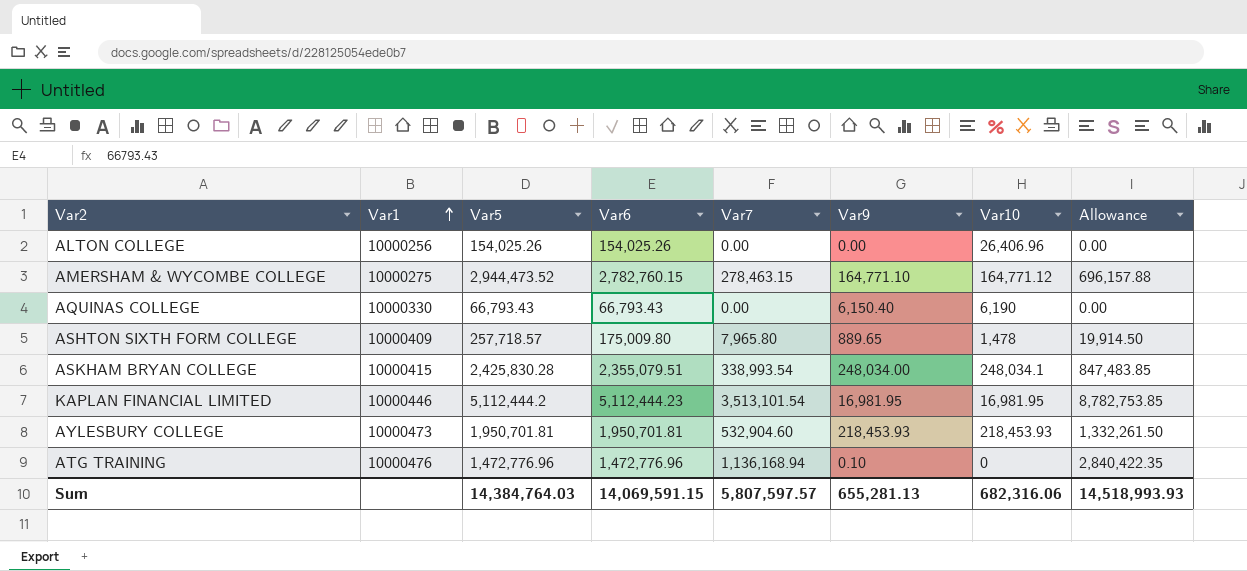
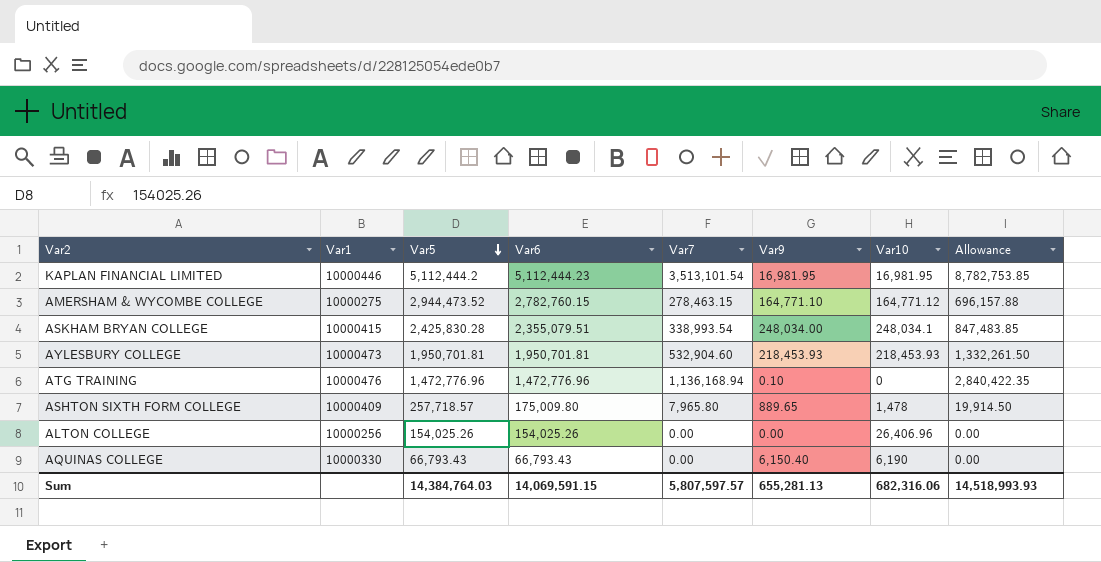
row order: Var1 ascending -> Var5 descending

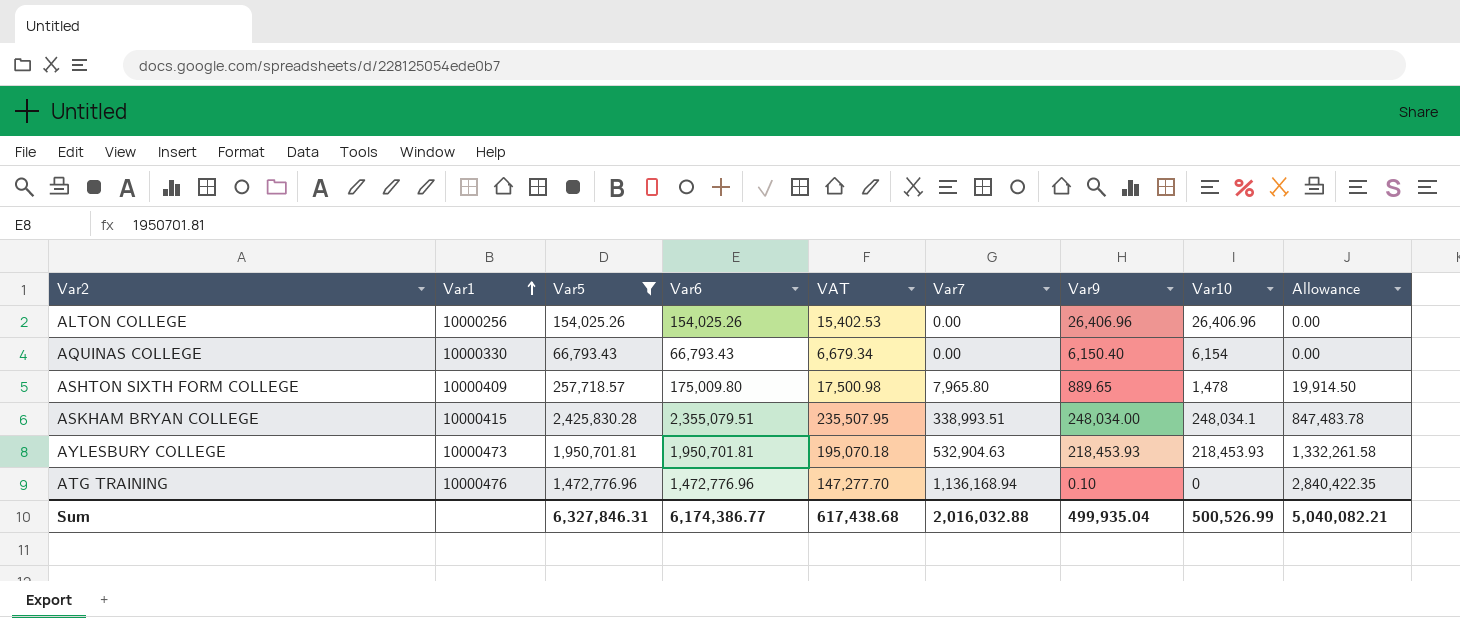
filter: none -> Var5 <= 2,425,830.28
row order: Var5 descending -> Var1 ascending
column VAT | formula: none -> [Var6] * 0.1
ALTON COLLEGE | Var9: 0.00 -> 26,406.96
AQUINAS COLLEGE | Var10: 6,190 -> 6,154
ASKHAM BRYAN COLLEGE | Var7: 338,993.54 -> 338,993.51
ASKHAM BRYAN COLLEGE | Allowance: 847,483.85 -> 847,483.78
AYLESBURY COLLEGE | Var7: 532,904.60 -> 532,904.63
AYLESBURY COLLEGE | Allowance: 1,332,261.50 -> 1,332,261.58
Sum | Var5: 14,384,764.03 -> 6,327,846.31
Sum | Var6: 14,069,591.15 -> 6,174,386.77
Sum | Var7: 5,807,597.57 -> 2,016,032.88
Sum | Var9: 655,281.13 -> 499,935.04
Sum | Var10: 682,316.06 -> 500,526.99
Sum | Allowance: 14,518,993.93 -> 5,040,082.21

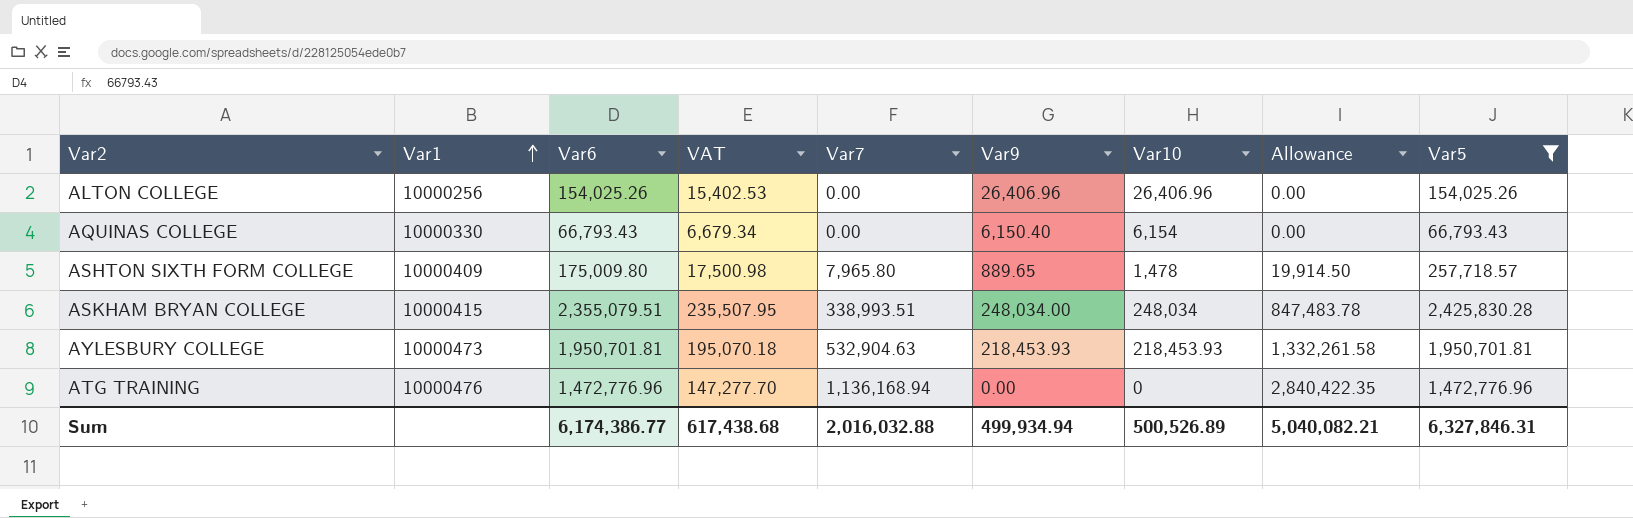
column Var5 | position: 3 -> 9
ASKHAM BRYAN COLLEGE | Var10: 248,034.1 -> 248,034
ATG TRAINING | Var9: 0.10 -> 0.00
Sum | Var9: 499,935.04 -> 499,934.94
Sum | Var10: 500,526.99 -> 500,526.89

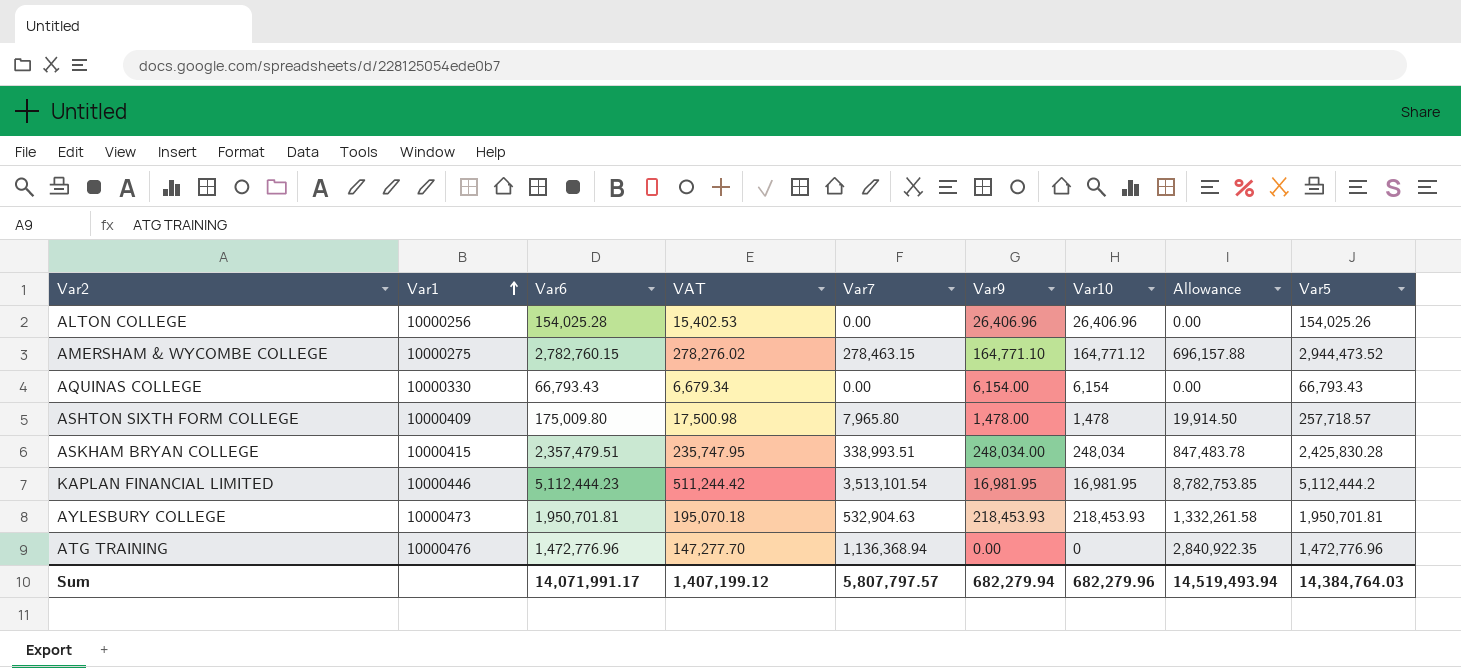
filter: Var5 <= 2,425,830.28 -> none
ALTON COLLEGE | Var6: 154,025.26 -> 154,025.28
AQUINAS COLLEGE | Var9: 6,150.40 -> 6,154.00
ASHTON SIXTH FORM COLLEGE | Var9: 889.65 -> 1,478.00
ASKHAM BRYAN COLLEGE | Var6: 2,355,079.51 -> 2,357,479.51
ASKHAM BRYAN COLLEGE | VAT: 235,507.95 -> 235,747.95
ATG TRAINING | Var7: 1,136,168.94 -> 1,136,368.94
ATG TRAINING | Allowance: 2,840,422.35 -> 2,840,922.35
Sum | Var6: 6,174,386.77 -> 14,071,991.17
Sum | VAT: 617,438.68 -> 1,407,199.12
Sum | Var7: 2,016,032.88 -> 5,807,797.57
Sum | Var9: 499,934.94 -> 682,279.94
Sum | Var10: 500,526.89 -> 682,279.96
Sum | Allowance: 5,040,082.21 -> 14,519,493.94
Sum | Var5: 6,327,846.31 -> 14,384,764.03

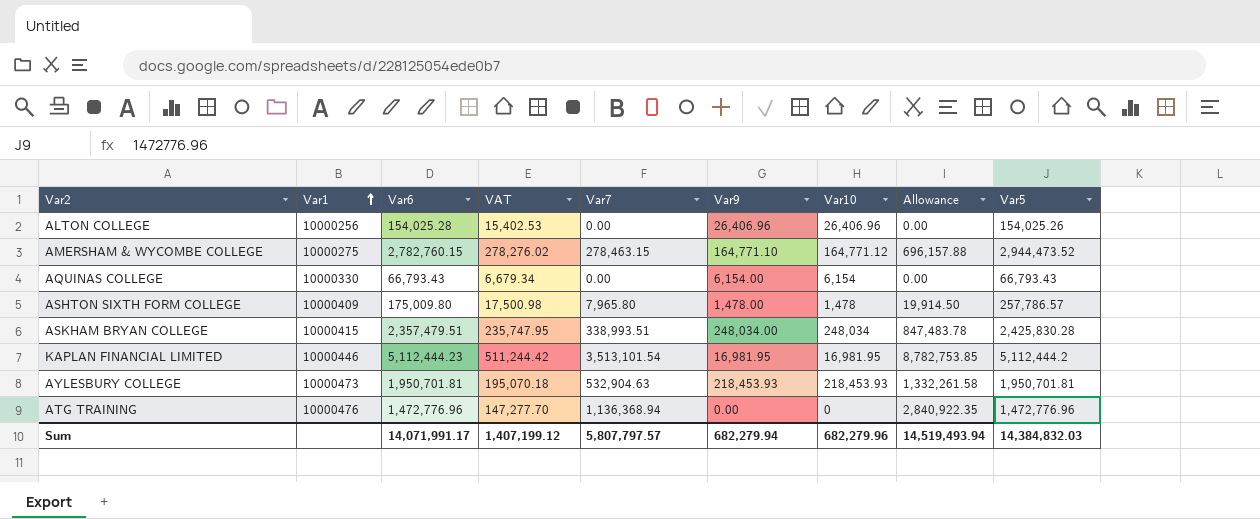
ASHTON SIXTH FORM COLLEGE | Var5: 257,718.57 -> 257,786.57
Sum | Var5: 14,384,764.03 -> 14,384,832.03

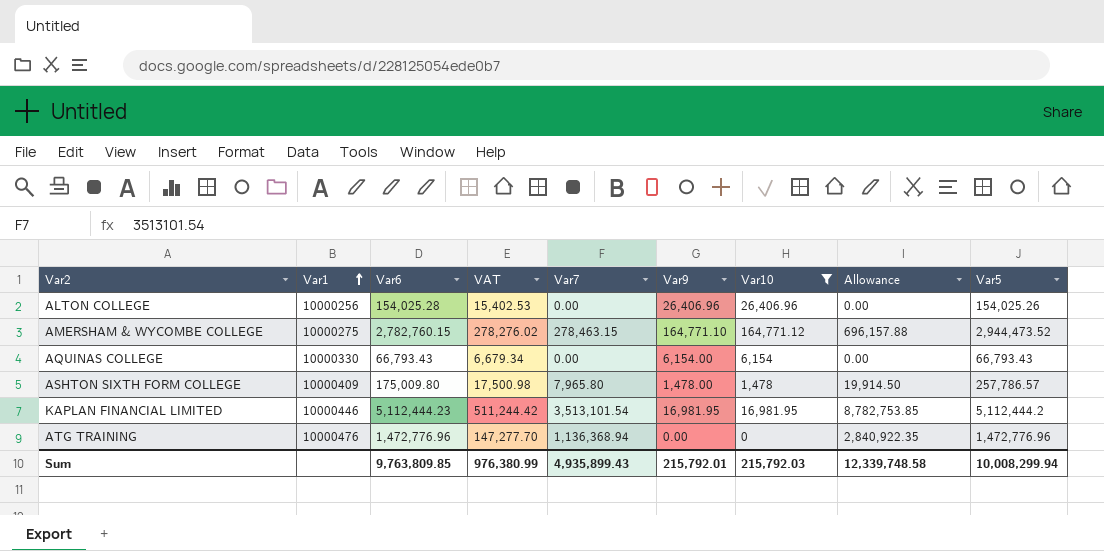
filter: none -> Var10 <= 164,771.12
Sum | Var6: 14,071,991.17 -> 9,763,809.85
Sum | VAT: 1,407,199.12 -> 976,380.99
Sum | Var7: 5,807,797.57 -> 4,935,899.43
Sum | Var9: 682,279.94 -> 215,792.01
Sum | Var10: 682,279.96 -> 215,792.03
Sum | Allowance: 14,519,493.94 -> 12,339,748.58
Sum | Var5: 14,384,832.03 -> 10,008,299.94

